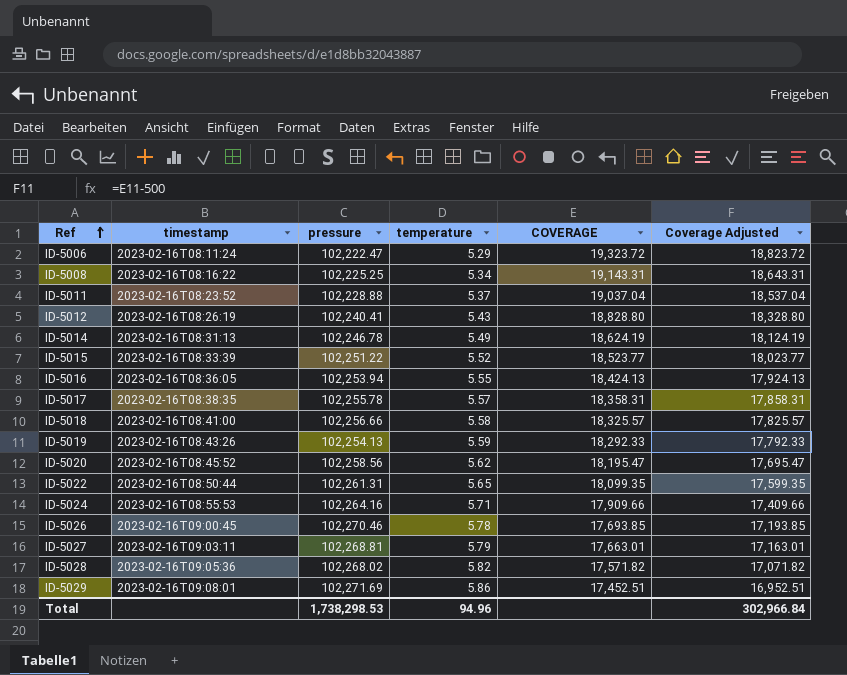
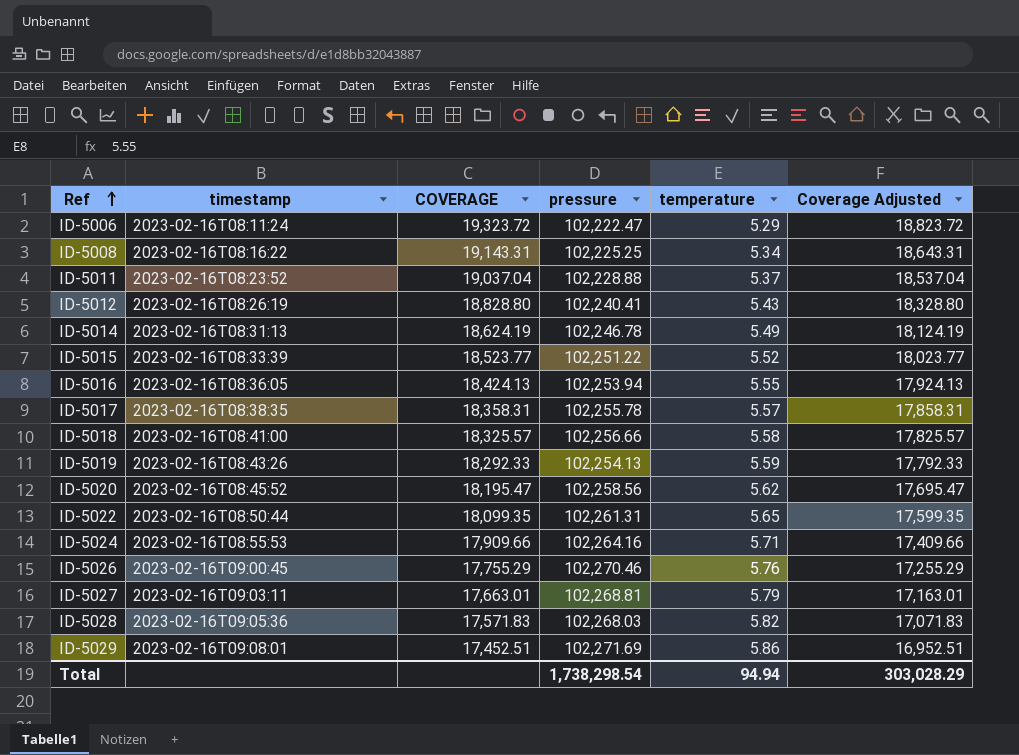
column COVERAGE | position: 5 -> 3
ID-5026 | COVERAGE: 17,693.85 -> 17,755.29
ID-5026 | temperature: 5.78 -> 5.76
ID-5026 | Coverage Adjusted: 17,193.85 -> 17,255.29
ID-5028 | COVERAGE: 17,571.82 -> 17,571.83
ID-5028 | pressure: 102,268.02 -> 102,268.03
ID-5028 | Coverage Adjusted: 17,071.82 -> 17,071.83
Total | pressure: 1,738,298.53 -> 1,738,298.54
Total | temperature: 94.96 -> 94.94
Total | Coverage Adjusted: 302,966.84 -> 303,028.29

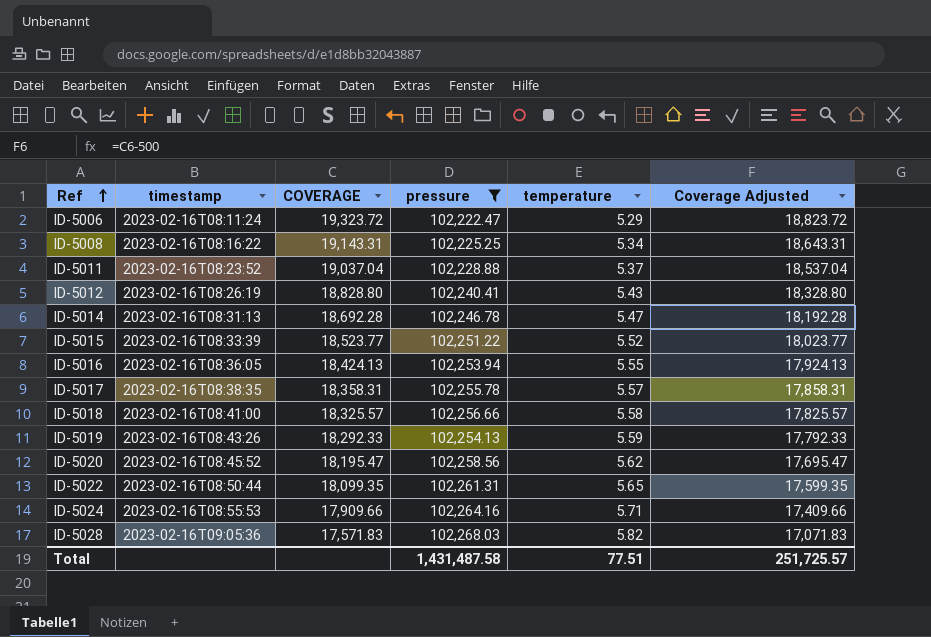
filter: none -> pressure <= 102,268.03
ID-5014 | COVERAGE: 18,624.19 -> 18,692.28
ID-5014 | temperature: 5.49 -> 5.47
ID-5014 | Coverage Adjusted: 18,124.19 -> 18,192.28
Total | pressure: 1,738,298.54 -> 1,431,487.58
Total | temperature: 94.94 -> 77.51
Total | Coverage Adjusted: 303,028.29 -> 251,725.57

